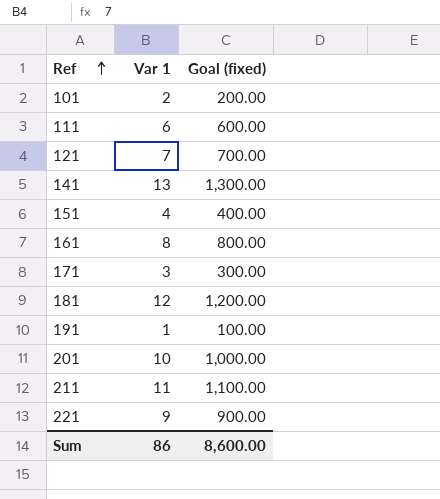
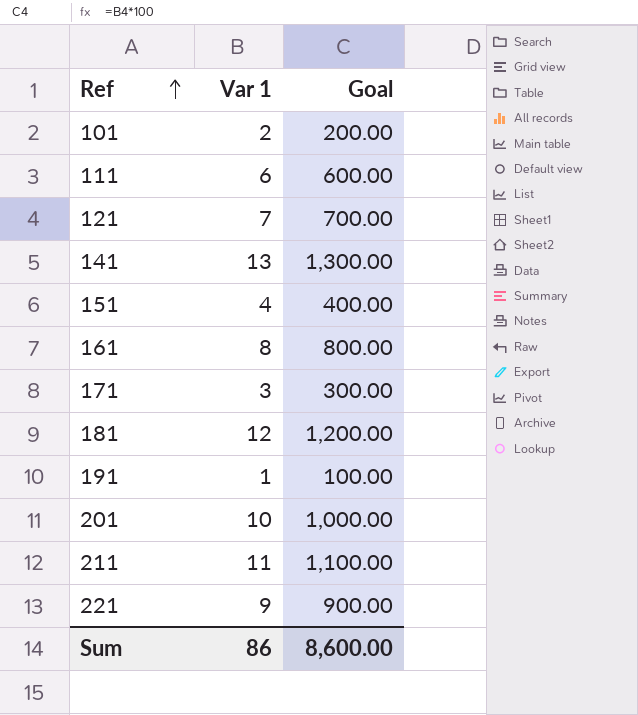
column name: Goal (fixed) -> Goal

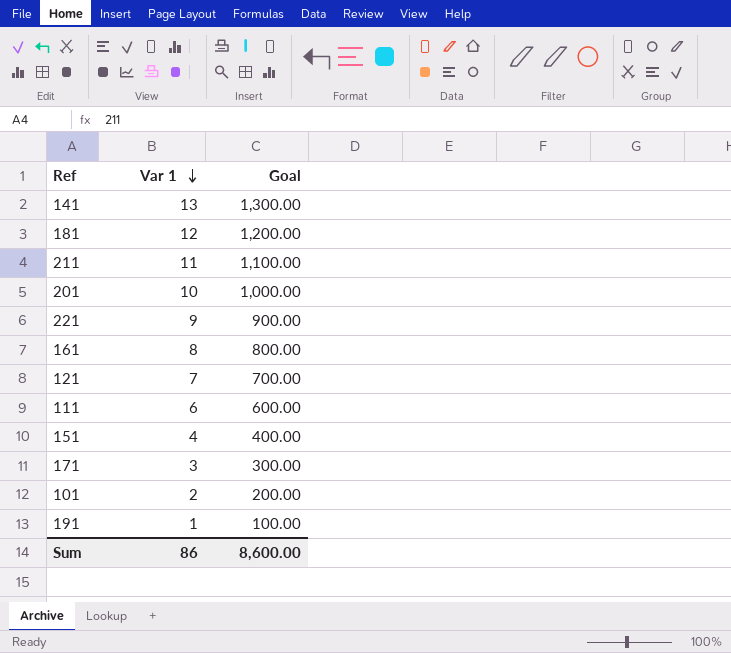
row order: Ref ascending -> Var 1 descending

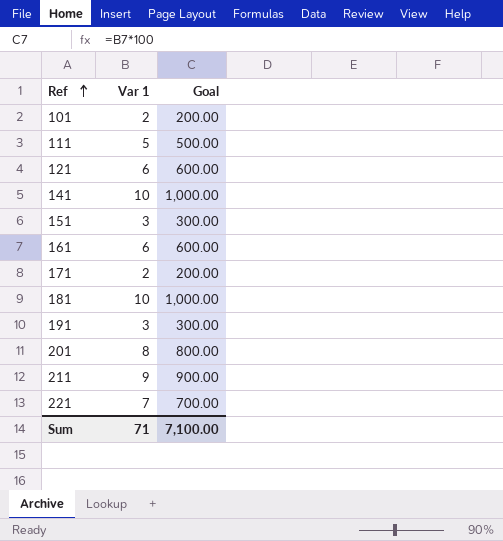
row order: Var 1 descending -> Ref ascending
111 | Var 1: 6 -> 5
111 | Goal: 600.00 -> 500.00
121 | Var 1: 7 -> 6
121 | Goal: 700.00 -> 600.00
141 | Var 1: 13 -> 10
141 | Goal: 1,300.00 -> 1,000.00
151 | Var 1: 4 -> 3
151 | Goal: 400.00 -> 300.00
161 | Var 1: 8 -> 6
161 | Goal: 800.00 -> 600.00
171 | Var 1: 3 -> 2
171 | Goal: 300.00 -> 200.00
181 | Var 1: 12 -> 10
181 | Goal: 1,200.00 -> 1,000.00
191 | Var 1: 1 -> 3
191 | Goal: 100.00 -> 300.00
201 | Var 1: 10 -> 8
201 | Goal: 1,000.00 -> 800.00
211 | Var 1: 11 -> 9
211 | Goal: 1,100.00 -> 900.00
221 | Var 1: 9 -> 7
221 | Goal: 900.00 -> 700.00
Sum | Var 1: 86 -> 71
Sum | Goal: 8,600.00 -> 7,100.00

